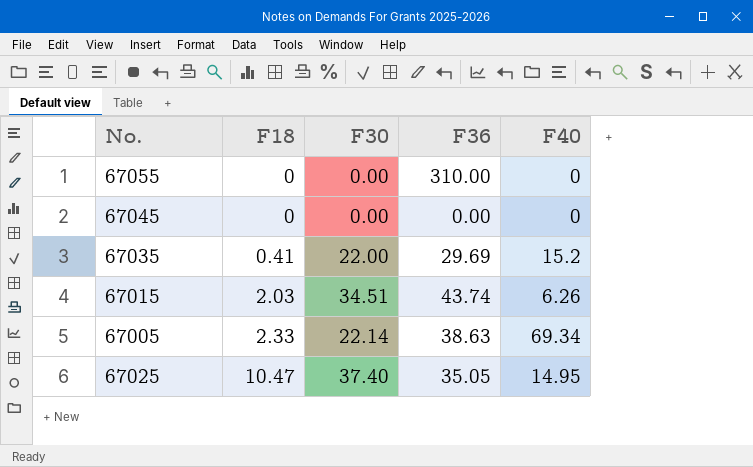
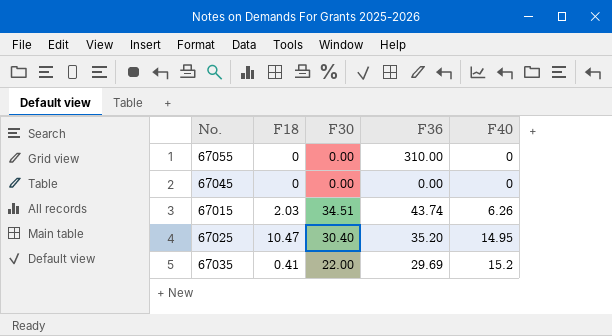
row order: F18 ascending -> F40 ascending
row 67005: 2.33 | 22.14 | 38.63 | 69.34 -> none
67025 | F30: 37.40 -> 30.40
67025 | F36: 35.05 -> 35.20

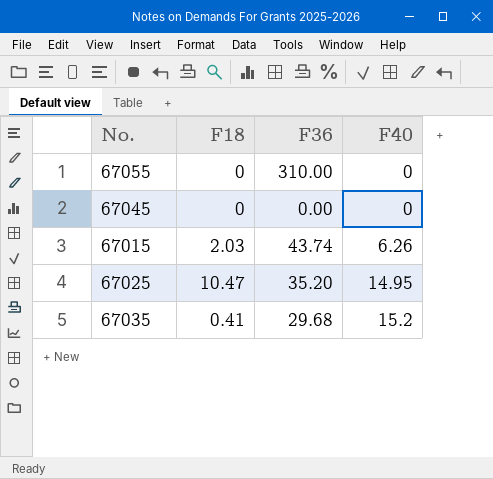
column F30 | position: 3 -> none
67035 | F36: 29.69 -> 29.68

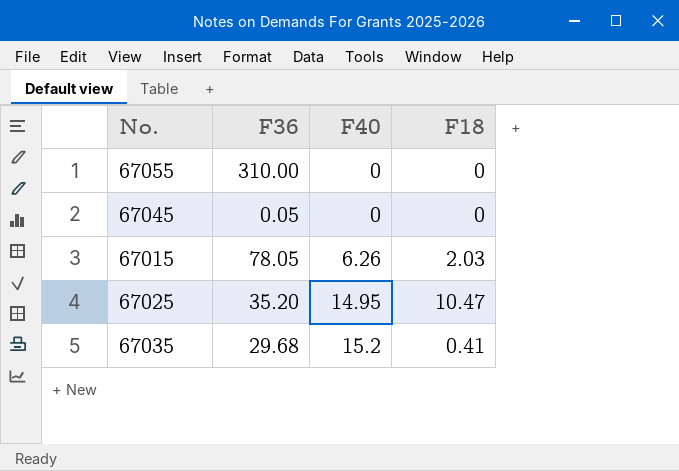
column F18 | position: 2 -> 4
67045 | F36: 0.00 -> 0.05
67015 | F36: 43.74 -> 78.05

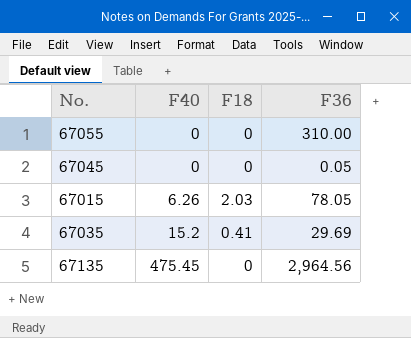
column F36 | position: 2 -> 4
row 67025: 35.20 | 14.95 | 10.47 -> none
67035 | F36: 29.68 -> 29.69
row 67135: none -> 475.45 | 0 | 2,964.56

